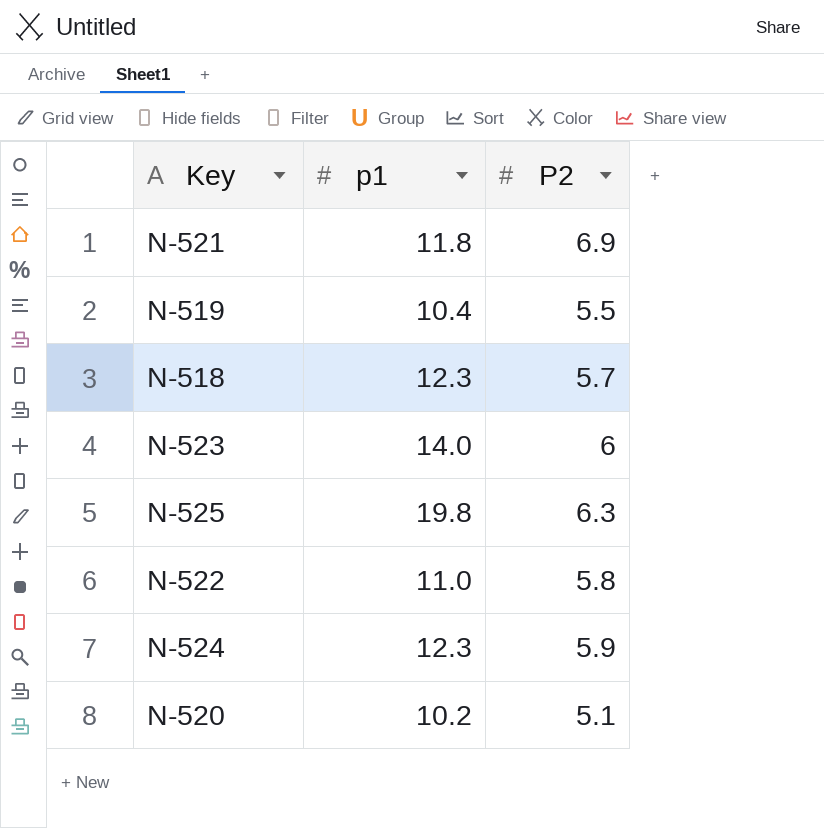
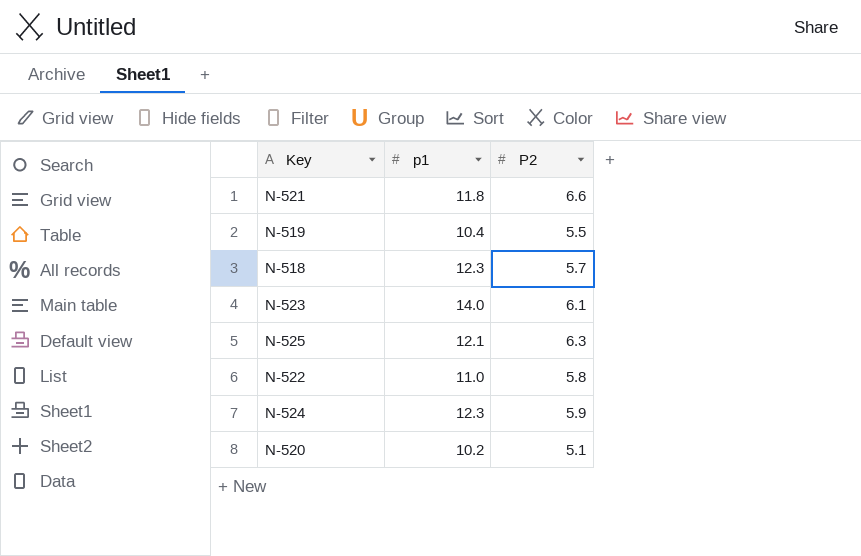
N-521 | P2: 6.9 -> 6.6
N-523 | P2: 6 -> 6.1
N-525 | p1: 19.8 -> 12.1

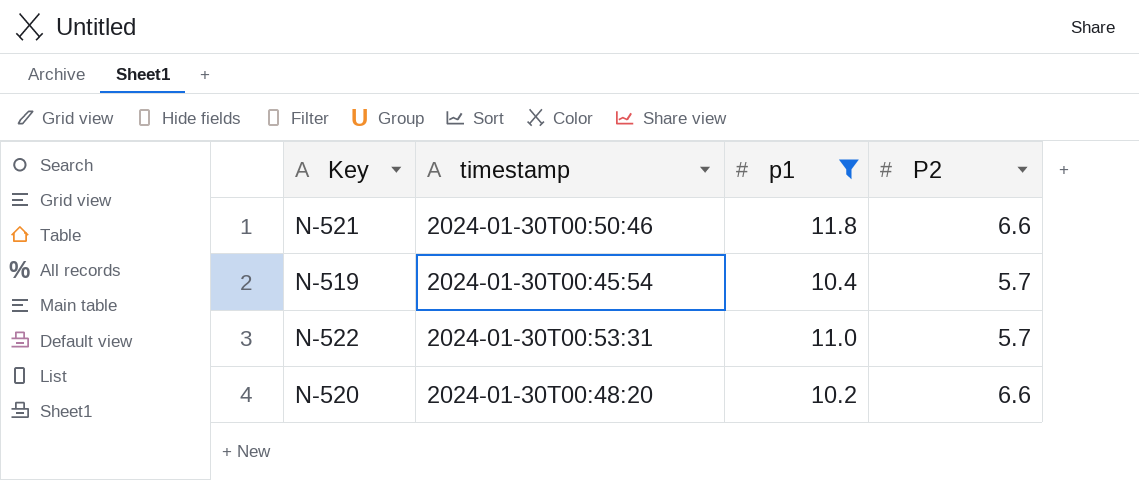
filter: none -> p1 <= 11.8
column timestamp | position: none -> 2
N-519 | P2: 5.5 -> 5.7
N-522 | P2: 5.8 -> 5.7
N-520 | P2: 5.1 -> 6.6

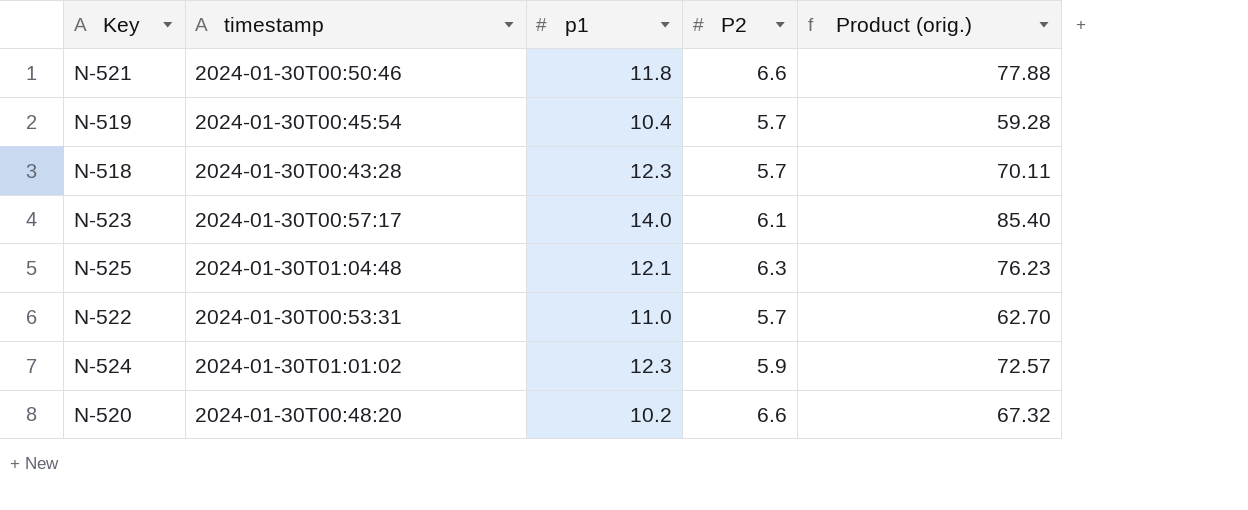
filter: p1 <= 11.8 -> none
column Product (orig.) | formula: none -> [p1] * [P2]

